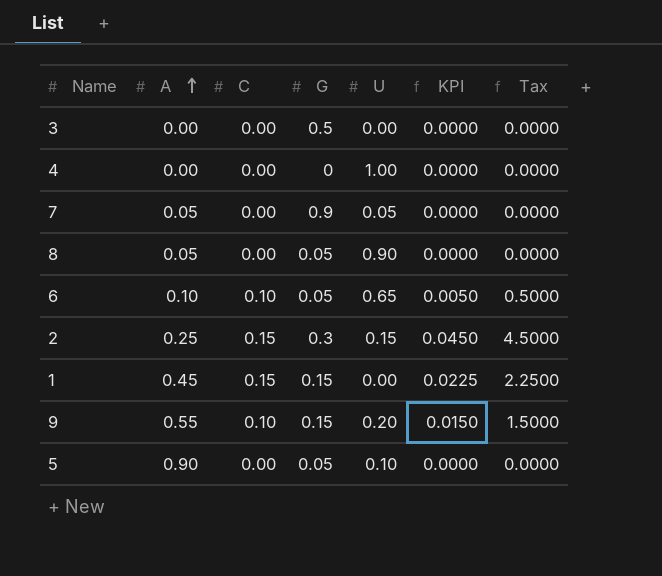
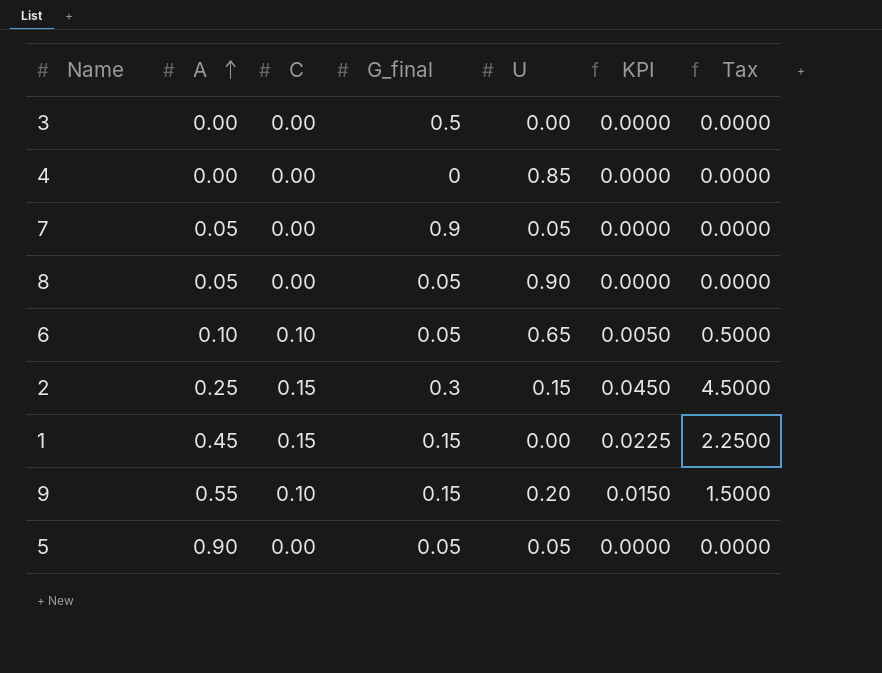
column name: G -> G_final
4 | U: 1.00 -> 0.85
5 | U: 0.10 -> 0.05

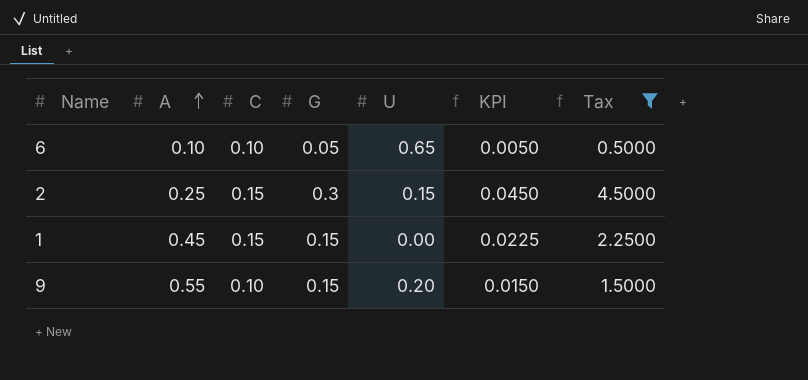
filter: none -> Tax != 0.0000
column name: G_final -> G

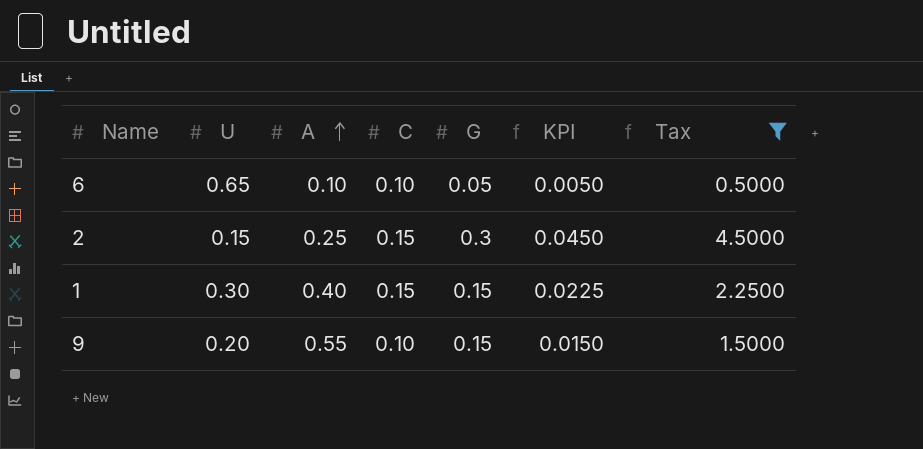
column U | position: 5 -> 2
1 | U: 0.00 -> 0.30
1 | A: 0.45 -> 0.40

